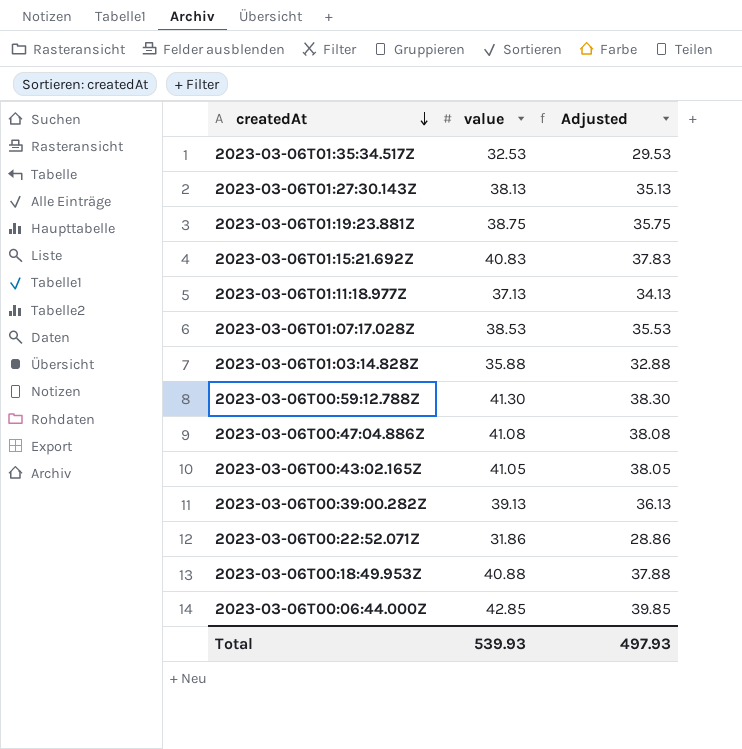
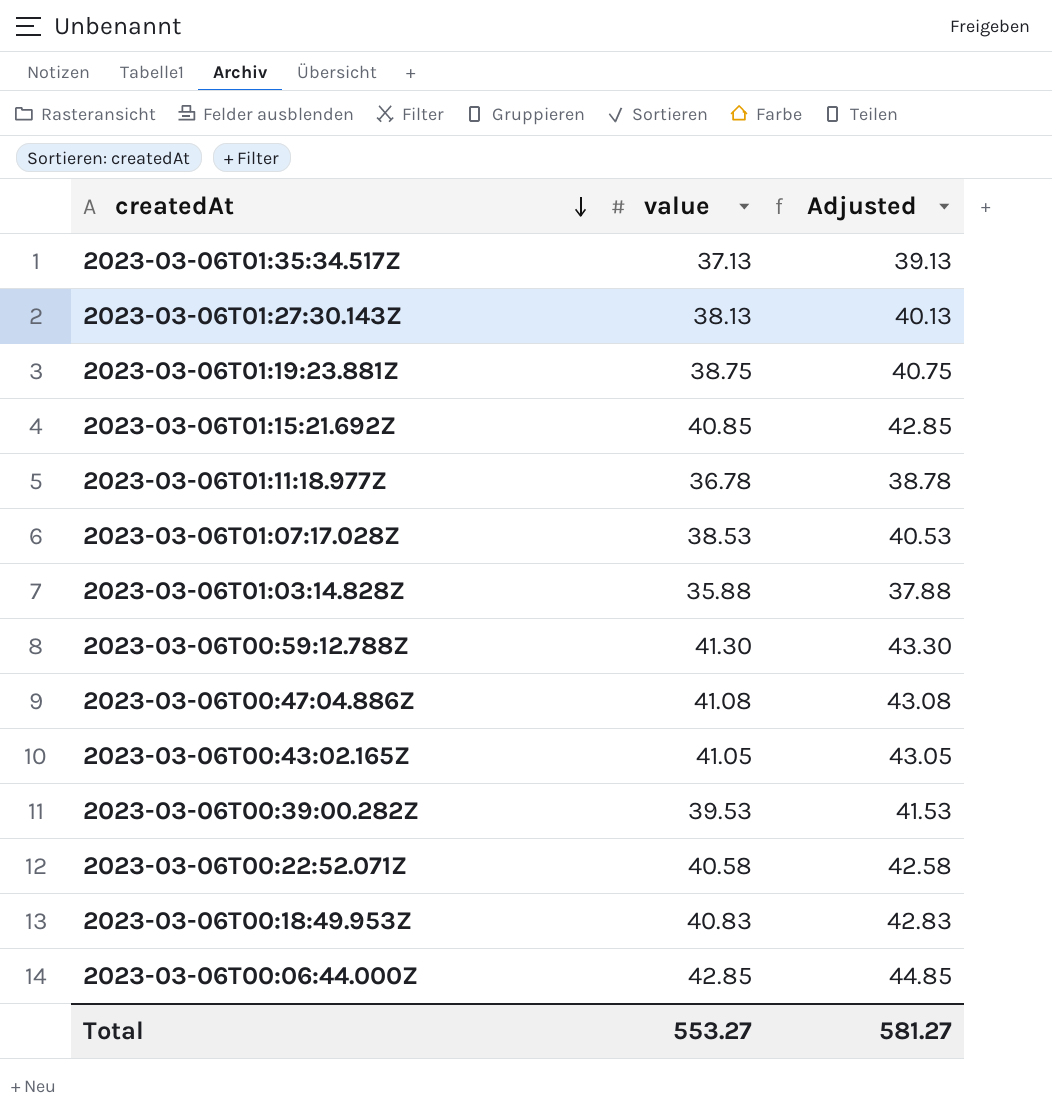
column Adjusted | formula: [value] - 3 -> [value] + 2
2023-03-06T01:35:34.517Z | value: 32.53 -> 37.13
2023-03-06T01:15:21.692Z | value: 40.83 -> 40.85
2023-03-06T01:11:18.977Z | value: 37.13 -> 36.78
2023-03-06T00:39:00.282Z | value: 39.13 -> 39.53
2023-03-06T00:22:52.071Z | value: 31.86 -> 40.58
2023-03-06T00:18:49.953Z | value: 40.88 -> 40.83
Total | value: 539.93 -> 553.27
Total | Adjusted: 497.93 -> 581.27

